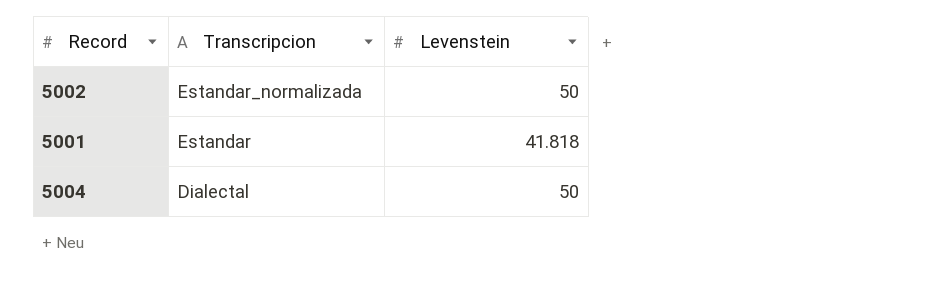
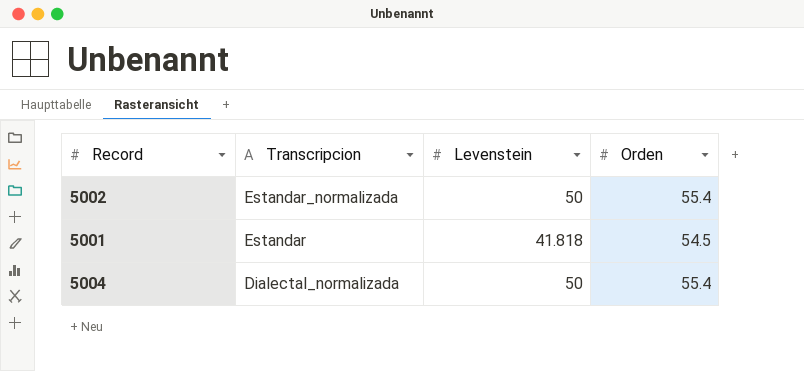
column Orden | position: none -> 4
5004 | Transcripcion: Dialectal -> Dialectal_normalizada

